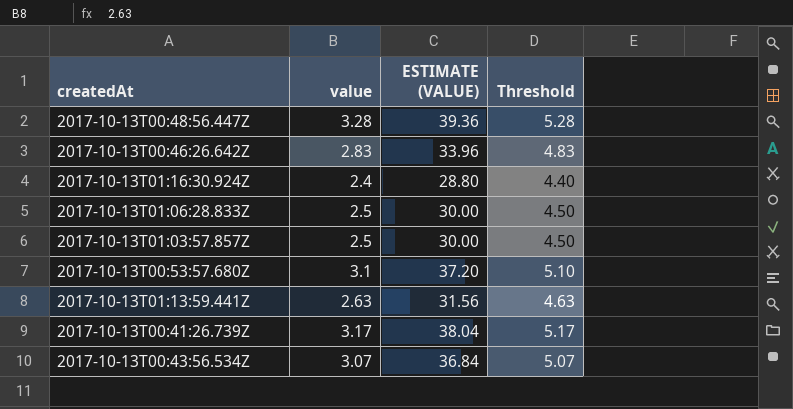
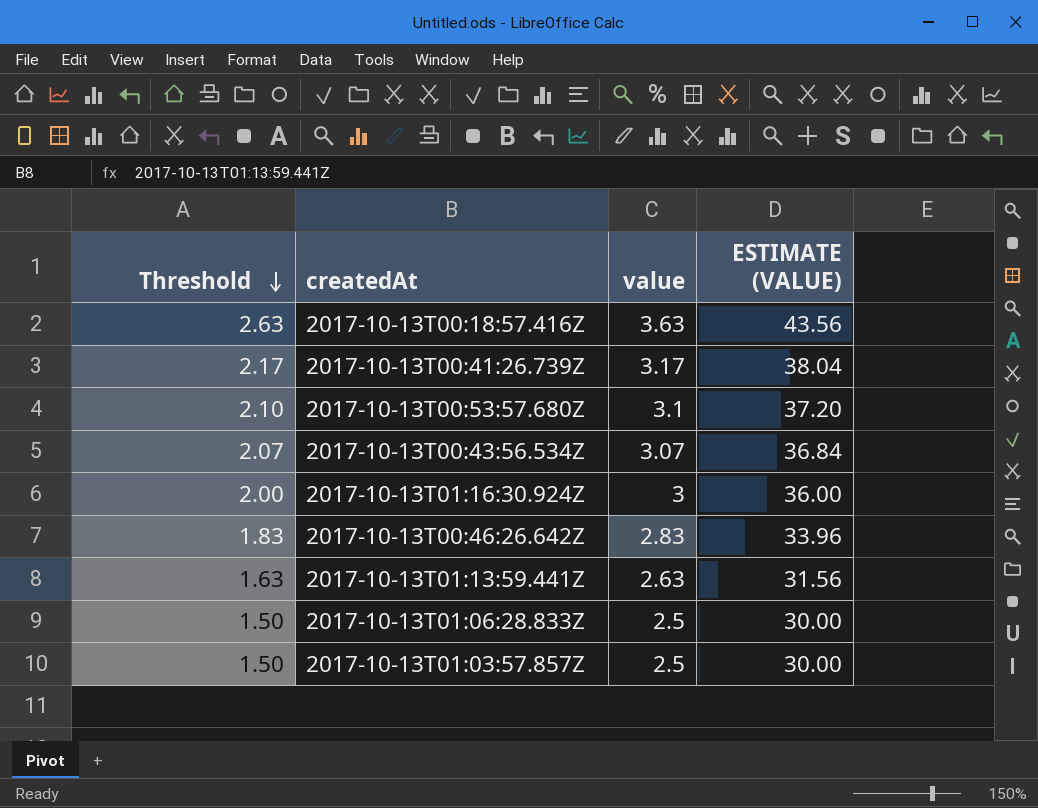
row order: none -> Threshold descending
column Threshold | formula: [value] + 2 -> [value] - 1
column Threshold | position: 4 -> 1
row 2017-10-13T00:48:56.447Z: 3.28 | 39.36 | 5.28 -> none
row 2017-10-13T00:18:57.416Z: none -> 2.63 | 3.63 | 43.56
2017-10-13T01:16:30.924Z | value: 2.4 -> 3
2017-10-13T01:16:30.924Z | ESTIMATE (VALUE): 28.80 -> 36.00

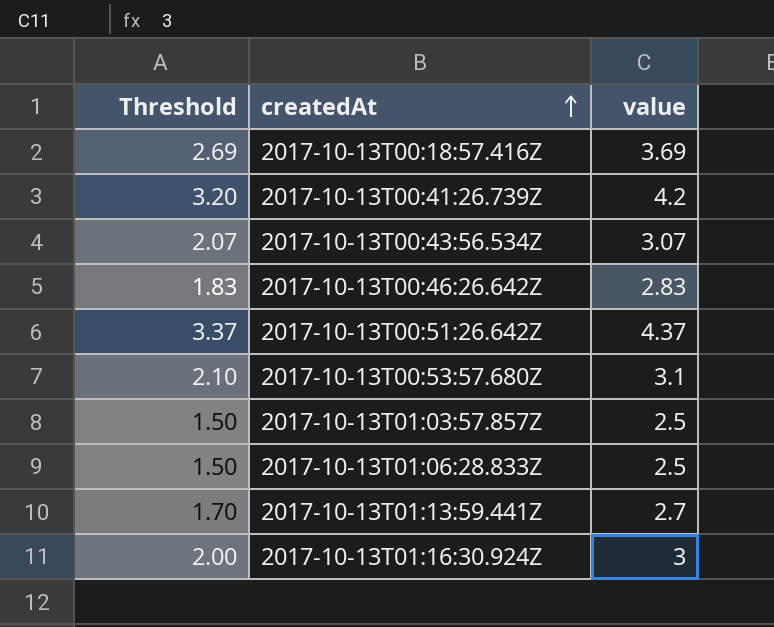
row order: Threshold descending -> createdAt ascending
column ESTIMATE (VALUE) | formula: [value] * 12 -> none
2017-10-13T00:18:57.416Z | Threshold: 2.63 -> 2.69
2017-10-13T00:18:57.416Z | value: 3.63 -> 3.69
2017-10-13T00:41:26.739Z | Threshold: 2.17 -> 3.20
2017-10-13T00:41:26.739Z | value: 3.17 -> 4.2
row 2017-10-13T00:51:26.642Z: none -> 3.37 | 4.37
2017-10-13T01:13:59.441Z | Threshold: 1.63 -> 1.70
2017-10-13T01:13:59.441Z | value: 2.63 -> 2.7

